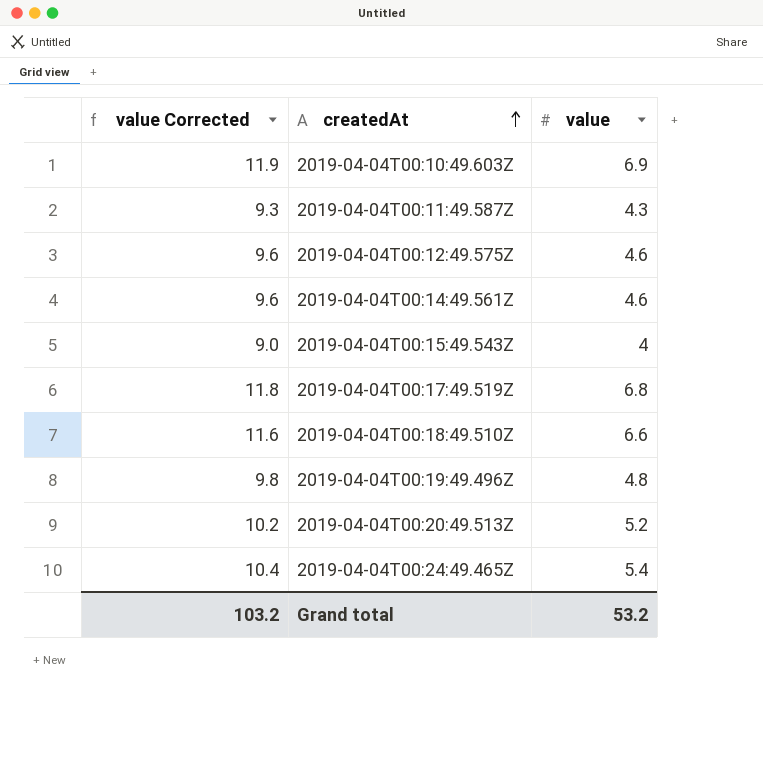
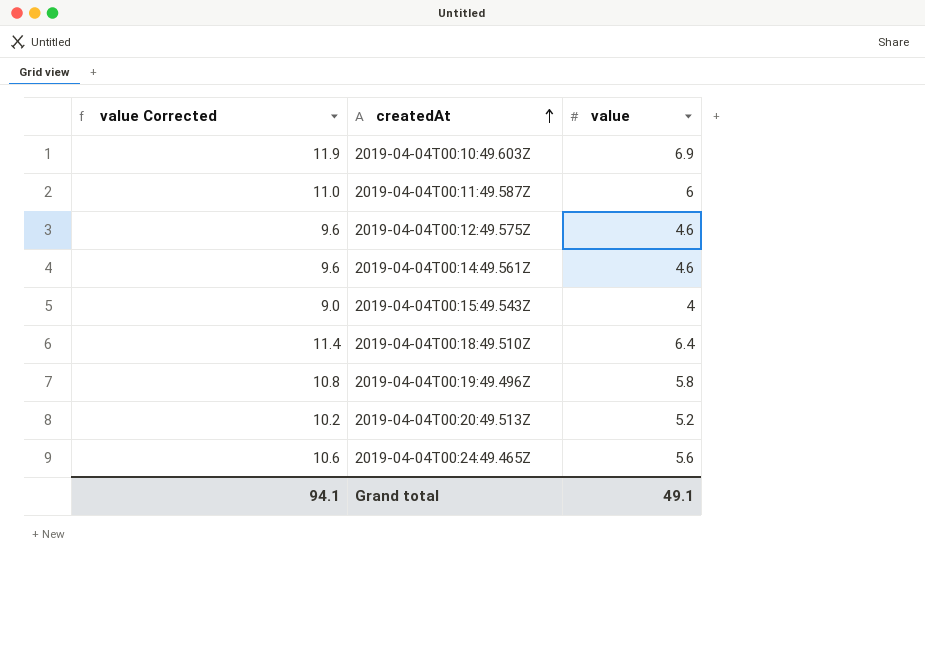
row 2019-04-04T00:17:49.519Z: 11.8 | 6.8 -> none
2019-04-04T00:11:49.587Z | value Corrected: 9.3 -> 11.0
2019-04-04T00:11:49.587Z | value: 4.3 -> 6
2019-04-04T00:18:49.510Z | value Corrected: 11.6 -> 11.4
2019-04-04T00:18:49.510Z | value: 6.6 -> 6.4
2019-04-04T00:19:49.496Z | value Corrected: 9.8 -> 10.8
2019-04-04T00:19:49.496Z | value: 4.8 -> 5.8
2019-04-04T00:24:49.465Z | value Corrected: 10.4 -> 10.6
2019-04-04T00:24:49.465Z | value: 5.4 -> 5.6
Grand total | value Corrected: 103.2 -> 94.1
Grand total | value: 53.2 -> 49.1

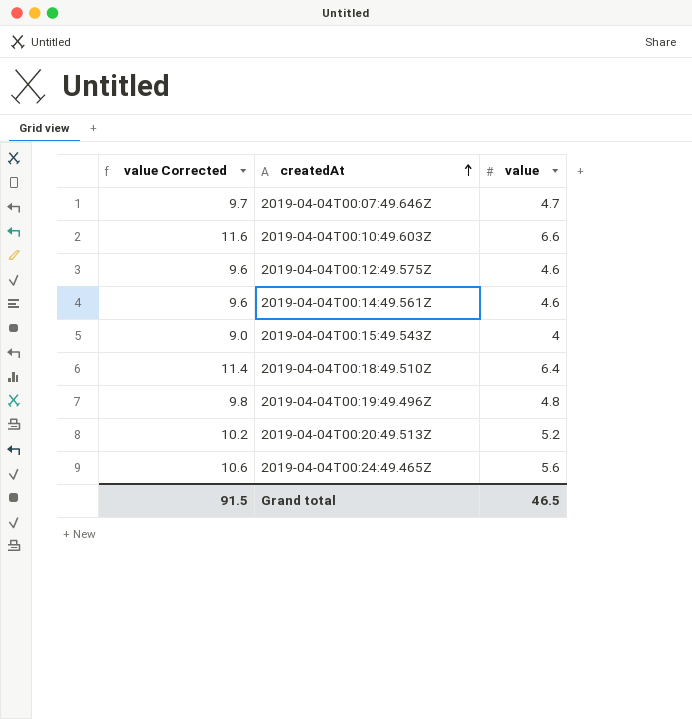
row 2019-04-04T00:11:49.587Z: 11.0 | 6 -> none
row 2019-04-04T00:07:49.646Z: none -> 9.7 | 4.7
2019-04-04T00:10:49.603Z | value Corrected: 11.9 -> 11.6
2019-04-04T00:10:49.603Z | value: 6.9 -> 6.6
2019-04-04T00:19:49.496Z | value Corrected: 10.8 -> 9.8
2019-04-04T00:19:49.496Z | value: 5.8 -> 4.8
Grand total | value Corrected: 94.1 -> 91.5
Grand total | value: 49.1 -> 46.5

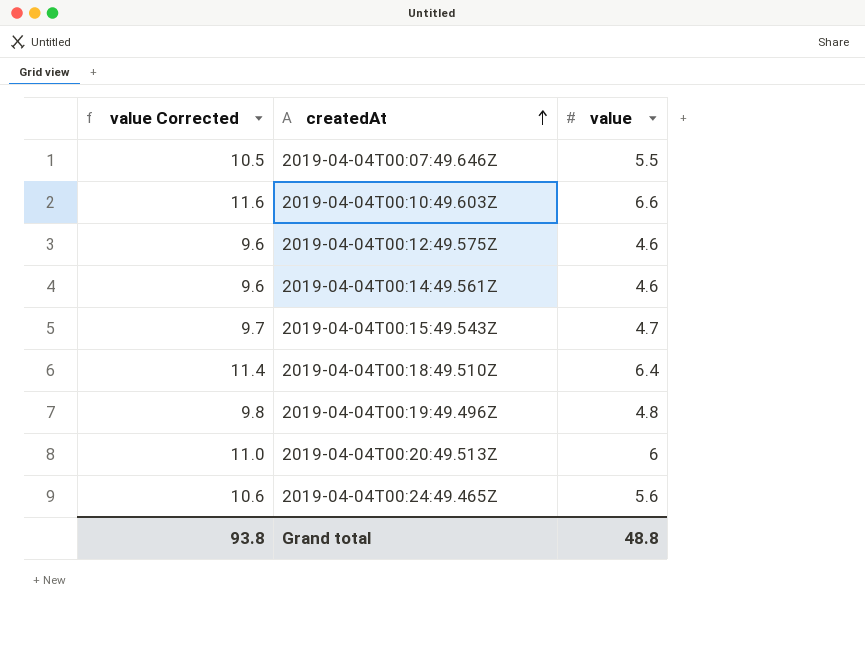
2019-04-04T00:07:49.646Z | value Corrected: 9.7 -> 10.5
2019-04-04T00:07:49.646Z | value: 4.7 -> 5.5
2019-04-04T00:15:49.543Z | value Corrected: 9.0 -> 9.7
2019-04-04T00:15:49.543Z | value: 4 -> 4.7
2019-04-04T00:20:49.513Z | value Corrected: 10.2 -> 11.0
2019-04-04T00:20:49.513Z | value: 5.2 -> 6
Grand total | value Corrected: 91.5 -> 93.8
Grand total | value: 46.5 -> 48.8

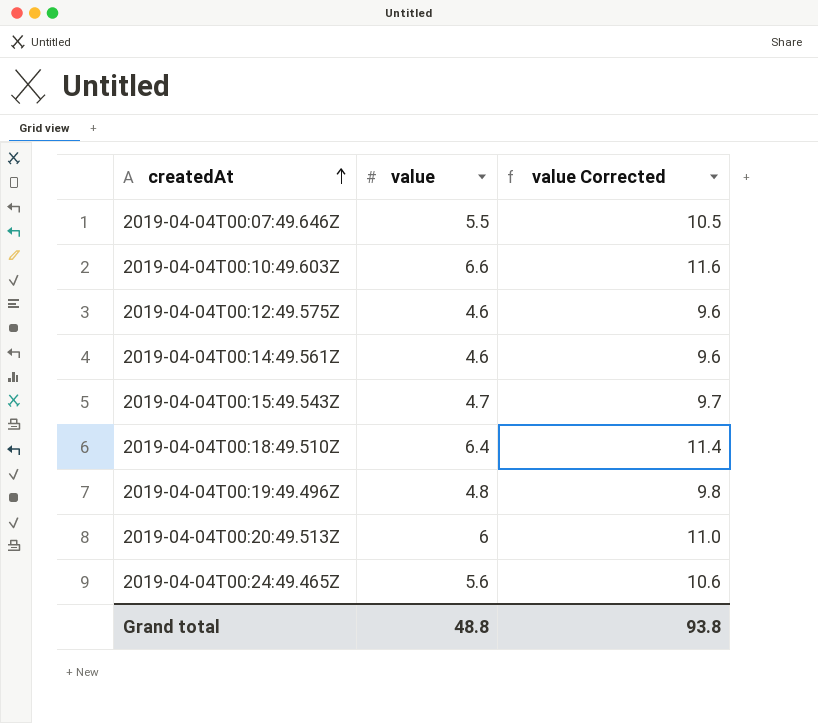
column value Corrected | position: 1 -> 3

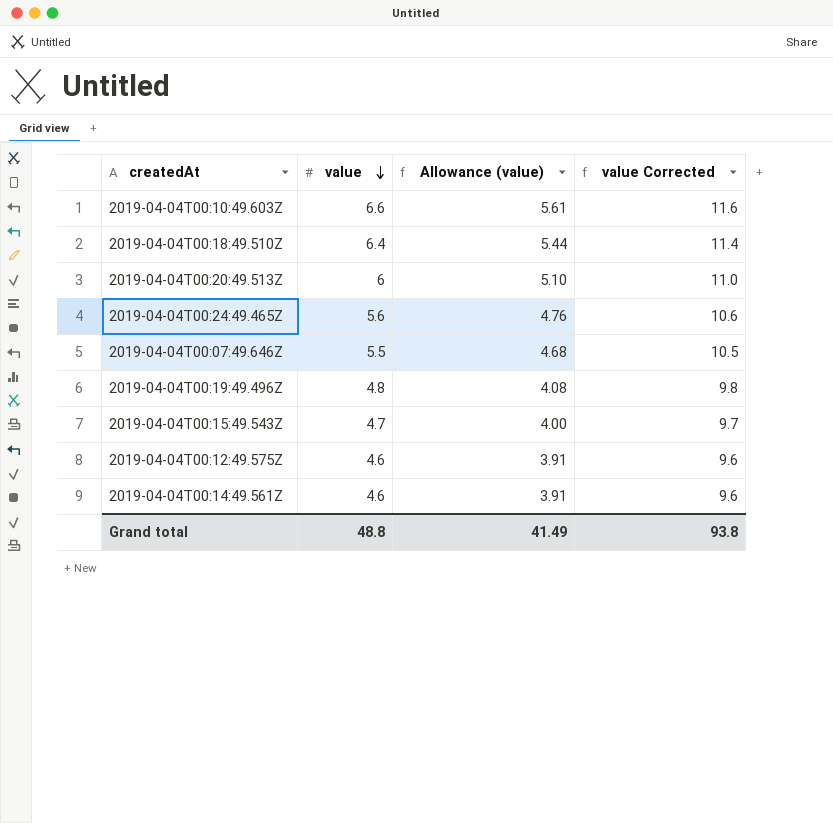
row order: createdAt ascending -> value descending
column Allowance (value) | formula: none -> [value] * 0.85

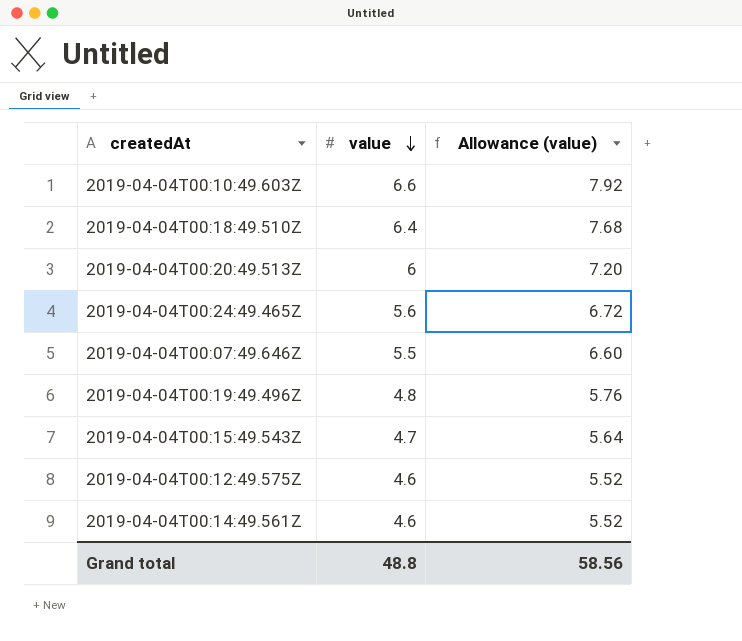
column value Corrected | formula: [value] + 5 -> none
column Allowance (value) | formula: [value] * 0.85 -> [value] * 1.2
Grand total | Allowance (value): 41.49 -> 58.56

